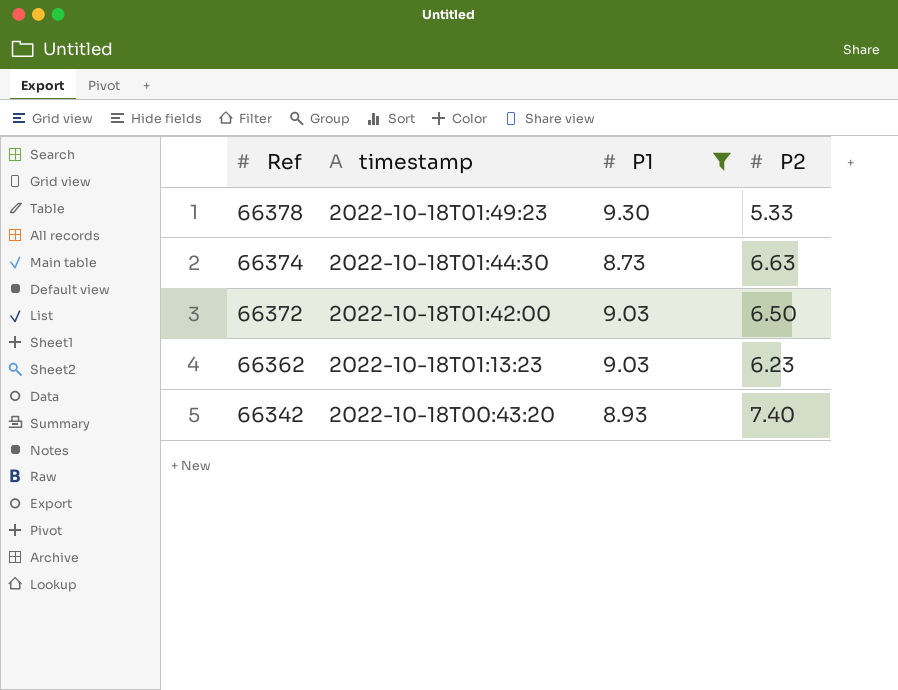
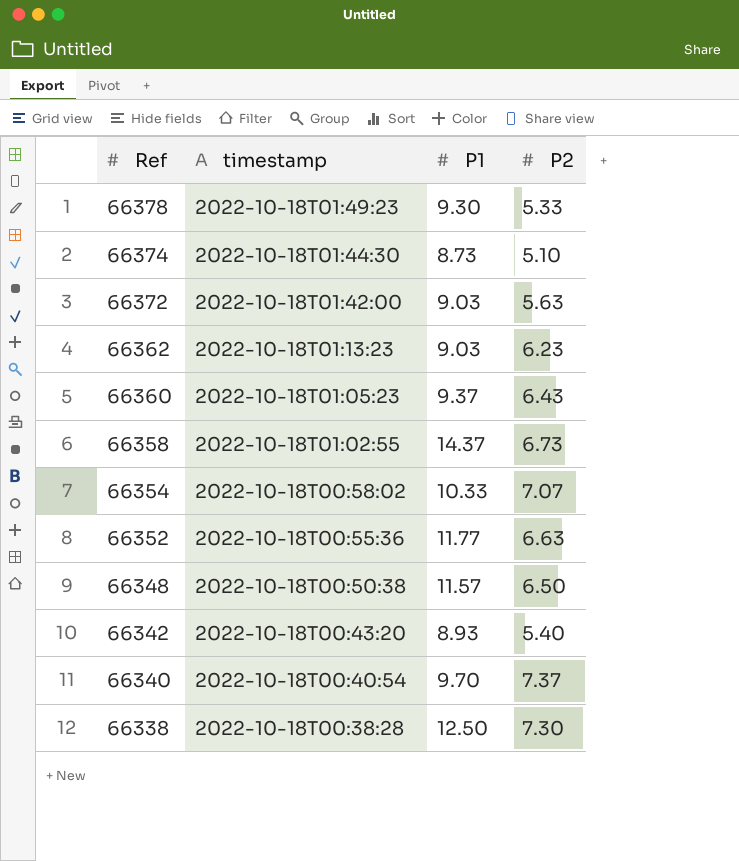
filter: P1 <= 9.30 -> none
66374 | P2: 6.63 -> 5.10
66372 | P2: 6.50 -> 5.63
66342 | P2: 7.40 -> 5.40

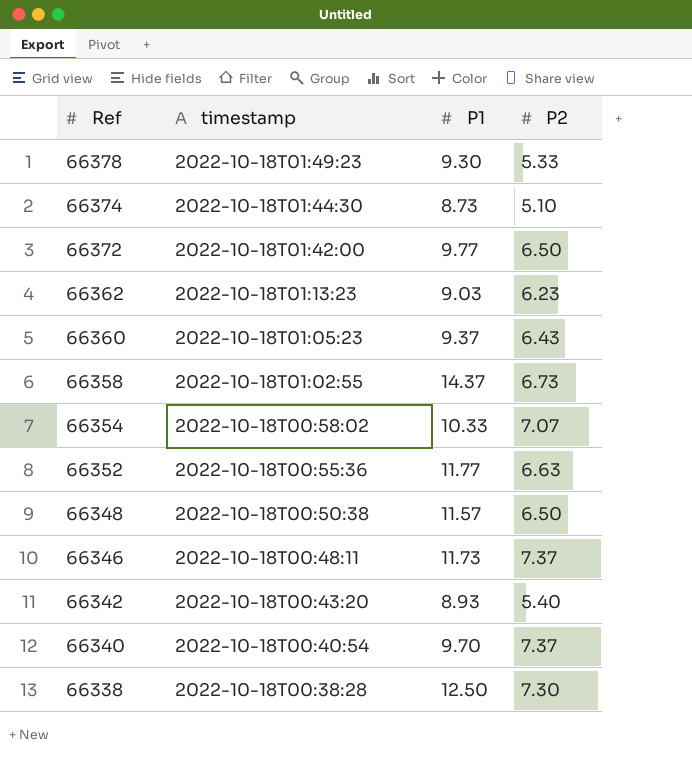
66372 | P1: 9.03 -> 9.77
66372 | P2: 5.63 -> 6.50
row 66346: none -> 2022-10-18T00:48:11 | 11.73 | 7.37

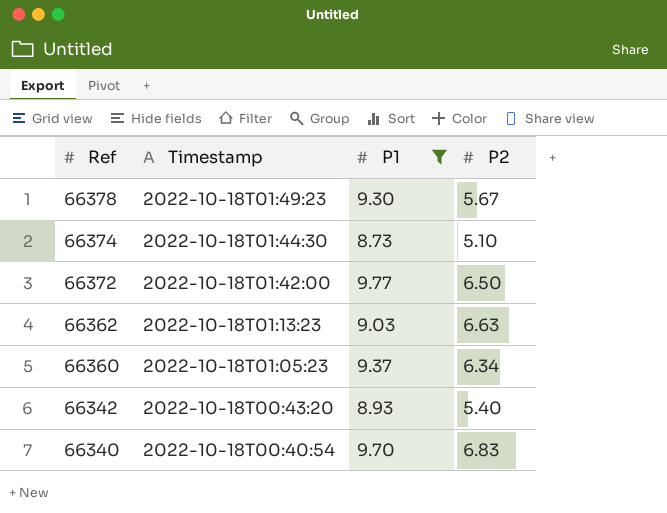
filter: none -> P1 <= 9.77
column name: timestamp -> Timestamp
66378 | P2: 5.33 -> 5.67
66362 | P2: 6.23 -> 6.63
66360 | P2: 6.43 -> 6.34
66340 | P2: 7.37 -> 6.83

